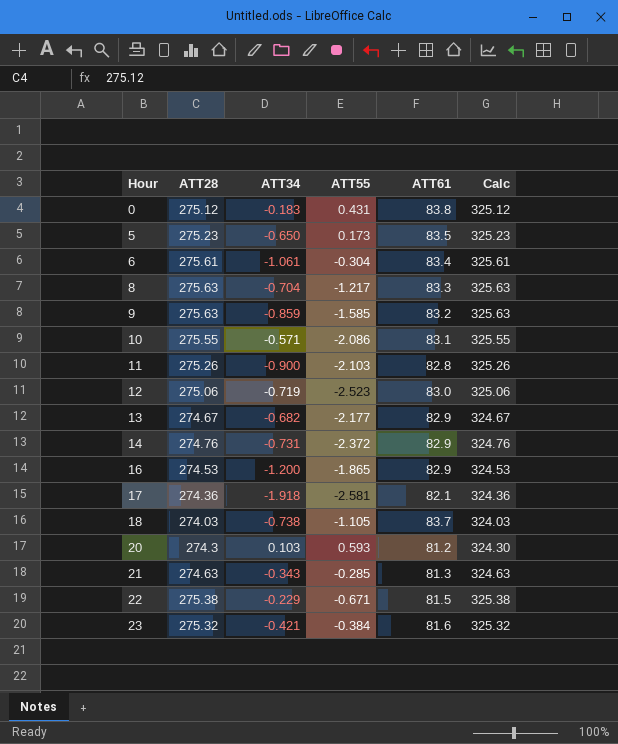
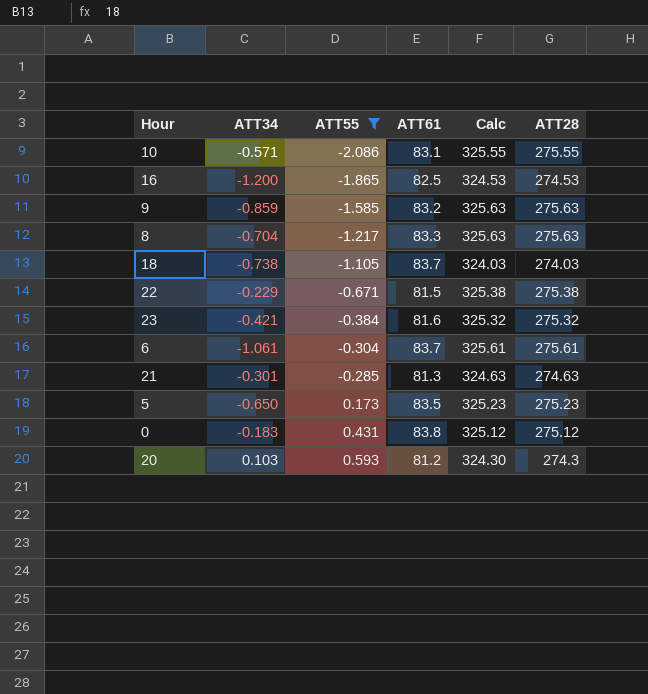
filter: none -> ATT55 >= -2.086
row order: Hour ascending -> ATT55 ascending
column ATT28 | position: 2 -> 6
16 | ATT61: 82.9 -> 82.5
6 | ATT61: 83.4 -> 83.7
21 | ATT34: -0.343 -> -0.301

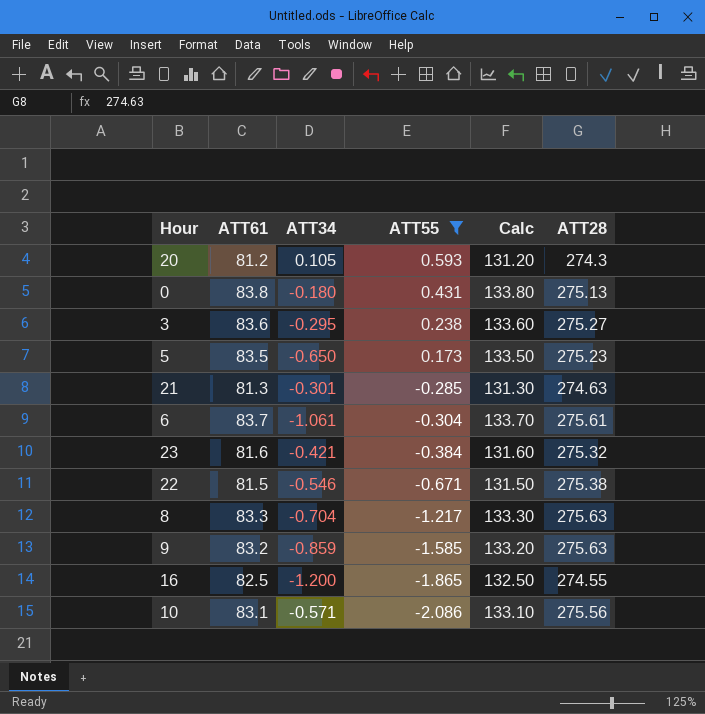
row order: ATT55 ascending -> ATT55 descending
column ATT61 | position: 4 -> 2
column Calc | formula: [ATT28] + 50 -> [ATT61] + 50
row 18: -0.738 | -1.105 | 83.7 | 324.03 | 274.03 -> none
20 | ATT34: 0.103 -> 0.105
0 | ATT34: -0.183 -> -0.180
0 | ATT28: 275.12 -> 275.13
row 3: none -> 83.6 | -0.295 | 0.238 | 133.60 | 275.27
22 | ATT34: -0.229 -> -0.546
16 | ATT28: 274.53 -> 274.55
10 | ATT28: 275.55 -> 275.56

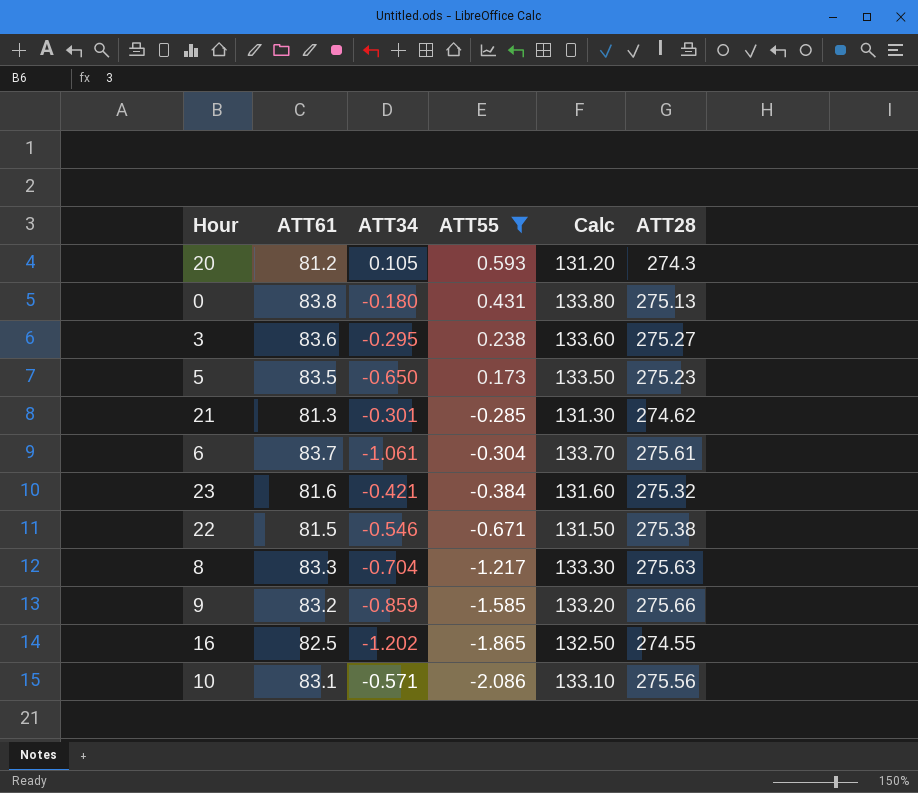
21 | ATT28: 274.63 -> 274.62
9 | ATT28: 275.63 -> 275.66
16 | ATT34: -1.200 -> -1.202

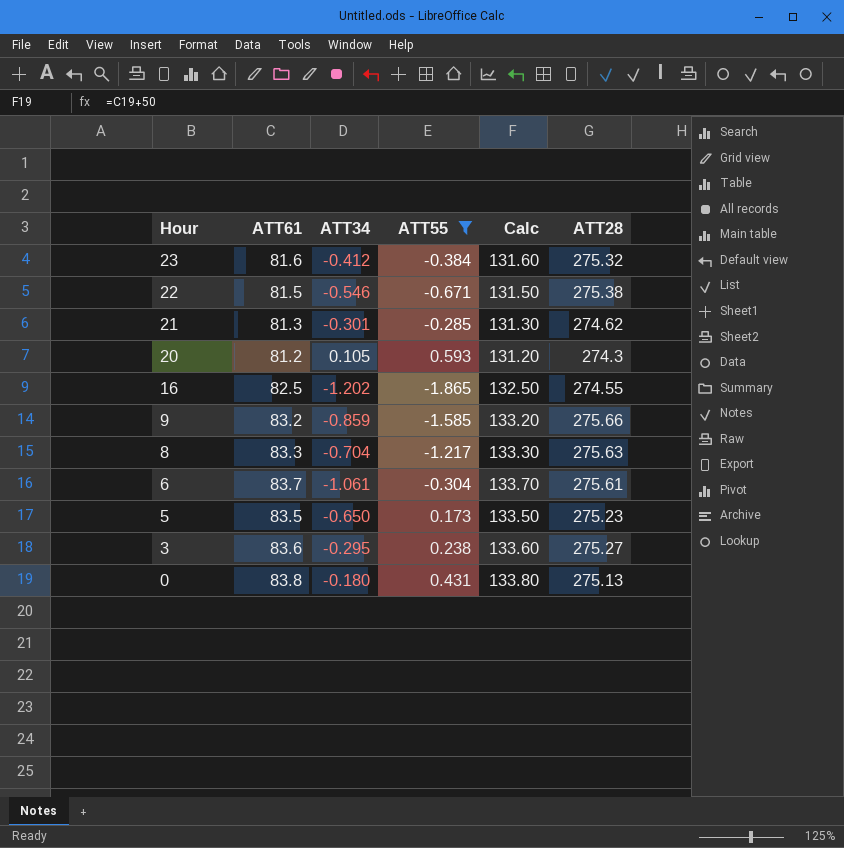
row order: ATT55 descending -> Hour descending
row 10: 83.1 | -0.571 | -2.086 | 133.10 | 275.56 -> none
23 | ATT34: -0.421 -> -0.412

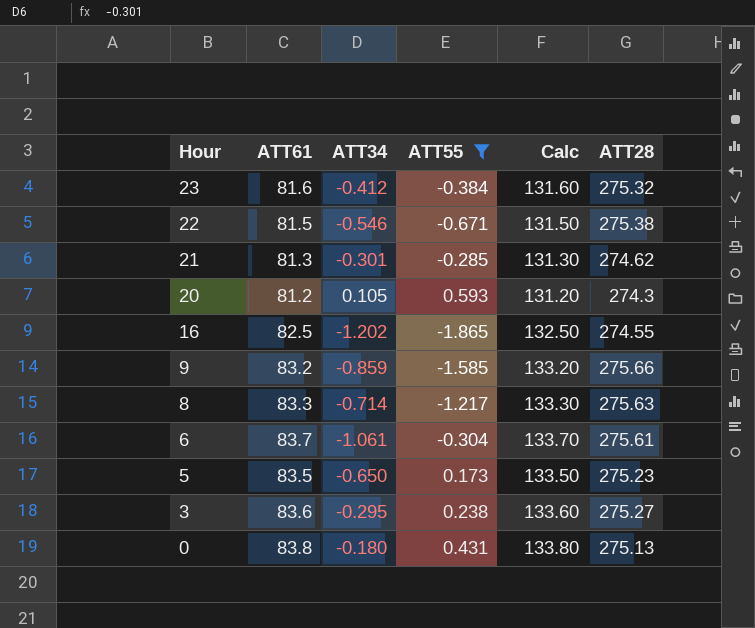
8 | ATT34: -0.704 -> -0.714

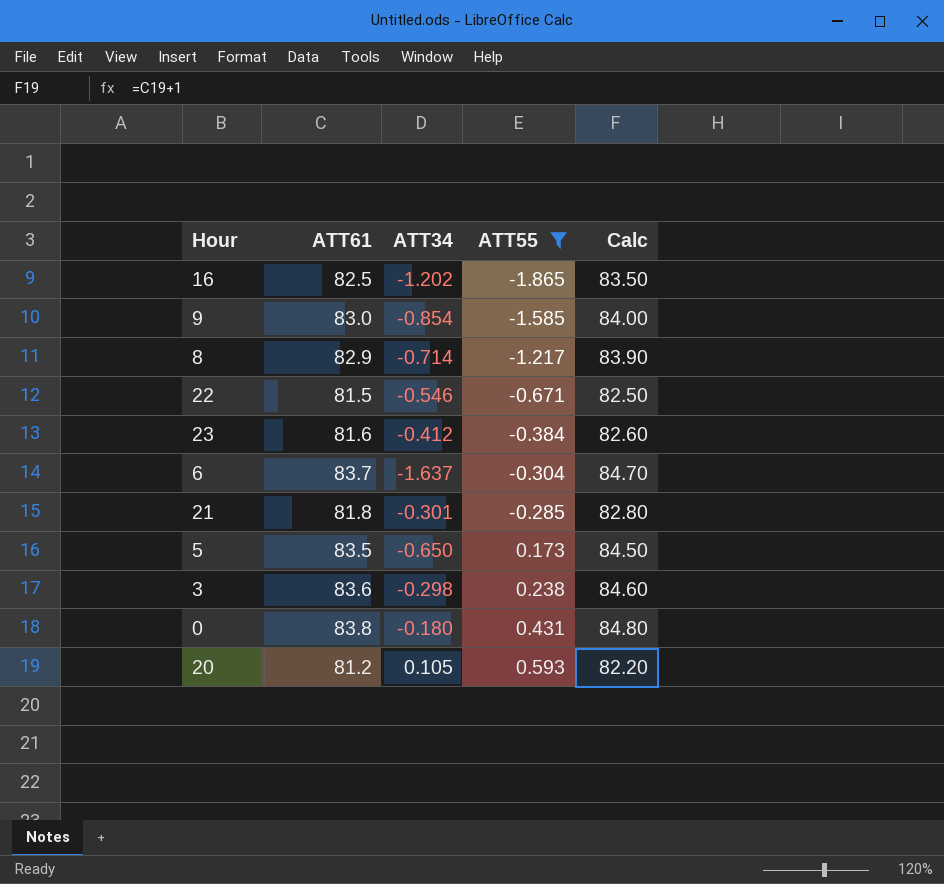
row order: Hour descending -> ATT55 ascending
column ATT28 | position: 6 -> none
column Calc | formula: [ATT61] + 50 -> [ATT61] + 1
9 | ATT61: 83.2 -> 83.0
9 | ATT34: -0.859 -> -0.854
8 | ATT61: 83.3 -> 82.9
6 | ATT34: -1.061 -> -1.637
21 | ATT61: 81.3 -> 81.8
3 | ATT34: -0.295 -> -0.298

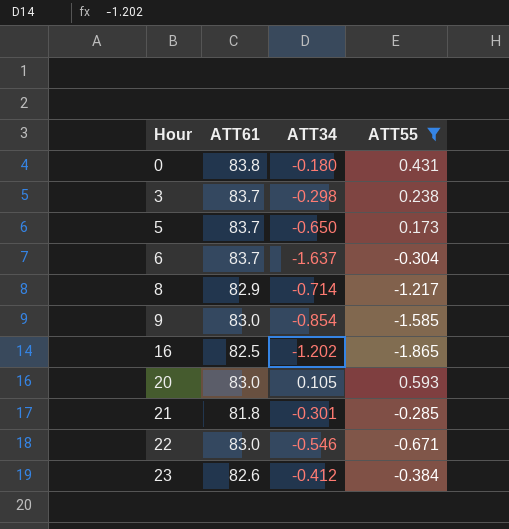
row order: ATT55 ascending -> Hour ascending
column Calc | formula: [ATT61] + 1 -> none
3 | ATT61: 83.6 -> 83.7
5 | ATT61: 83.5 -> 83.7
20 | ATT61: 81.2 -> 83.0
22 | ATT61: 81.5 -> 83.0
23 | ATT61: 81.6 -> 82.6

